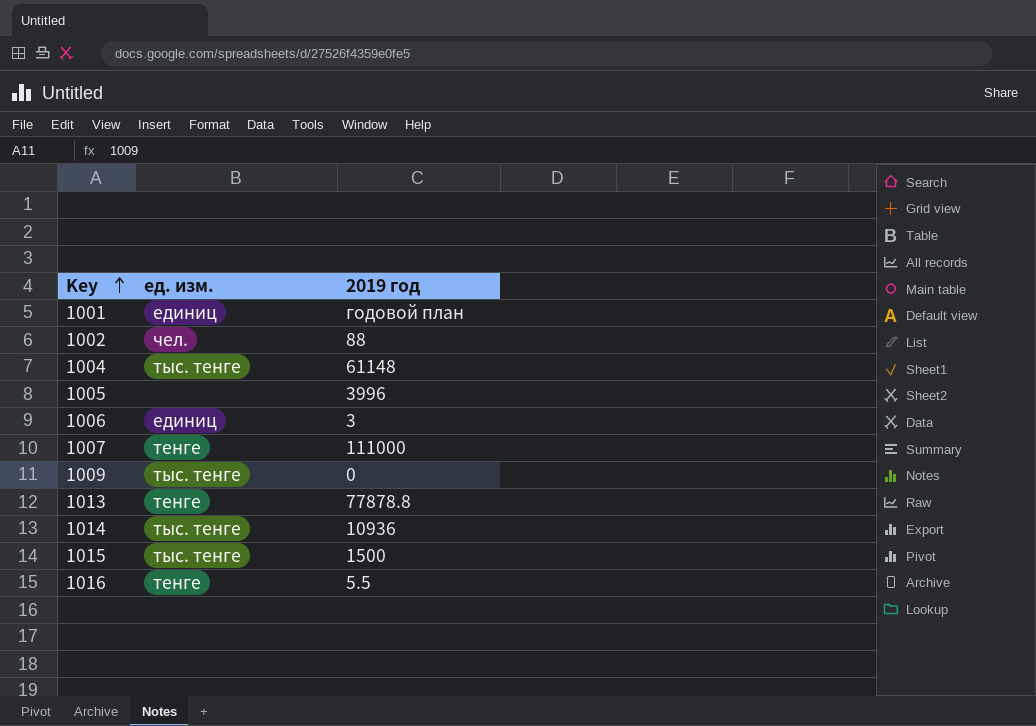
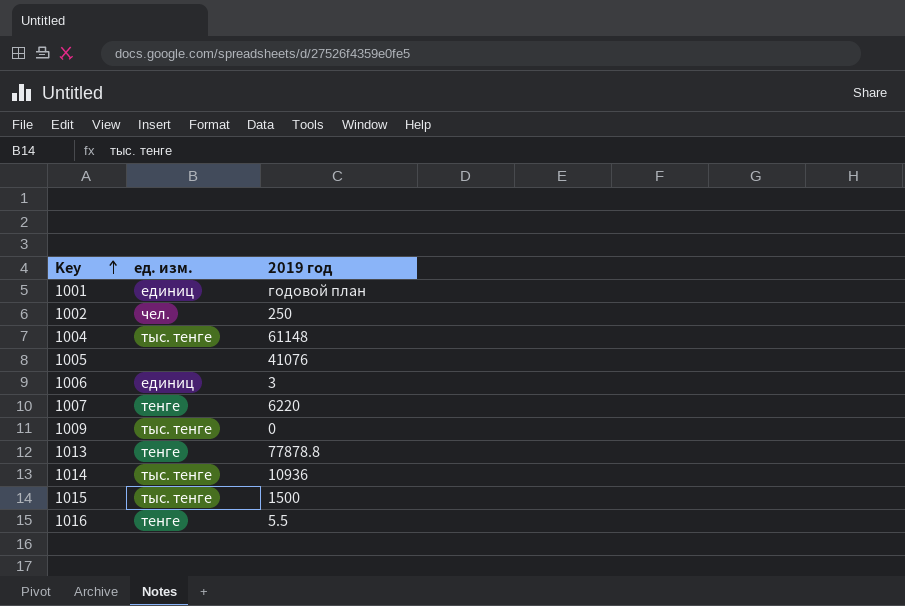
1002 | 2019 год: 88 -> 250
1005 | 2019 год: 3996 -> 41076
1007 | 2019 год: 111000 -> 6220

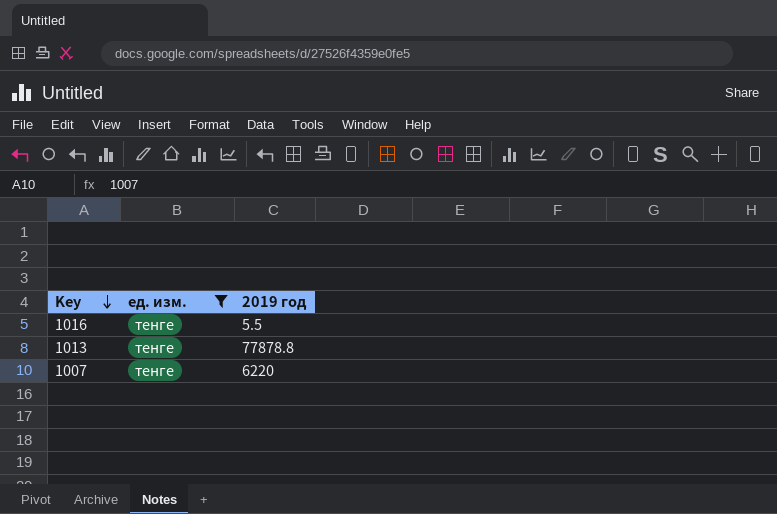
filter: none -> ед. изм. = тенге
row order: Key ascending -> Key descending

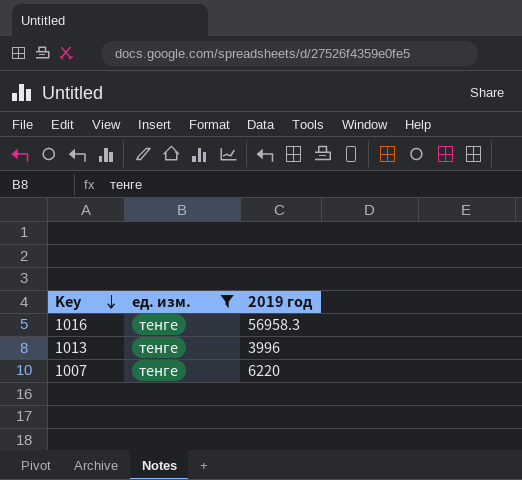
1016 | 2019 год: 5.5 -> 56958.3
1013 | 2019 год: 77878.8 -> 3996

